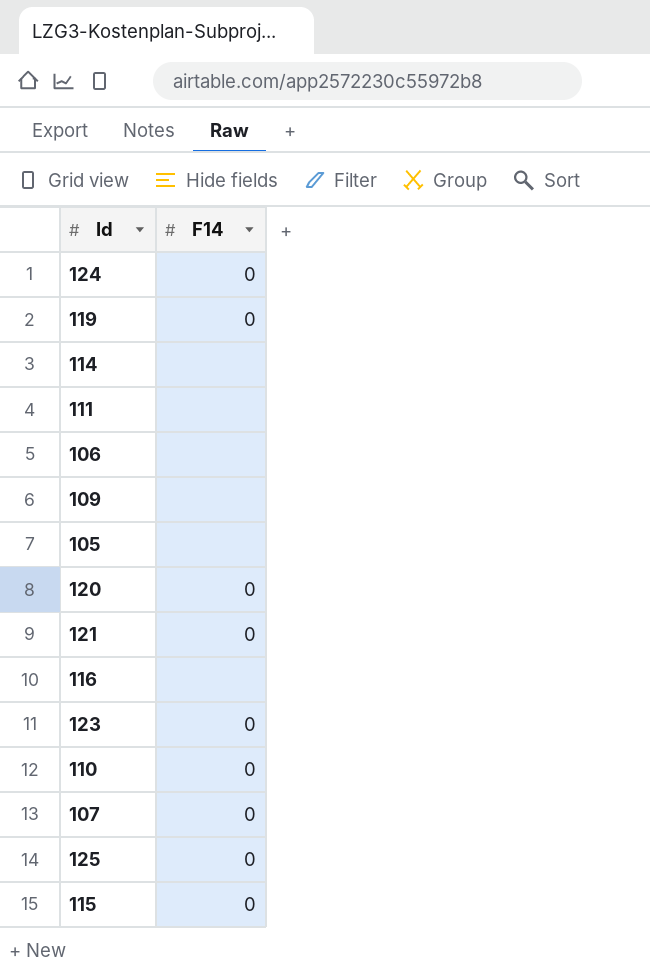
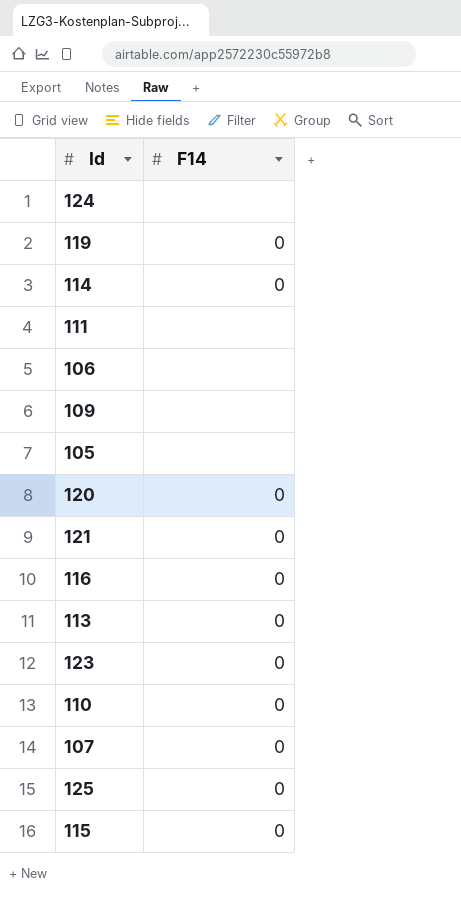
124 | F14: 0 -> none
114 | F14: none -> 0
116 | F14: none -> 0
row 113: none -> 0

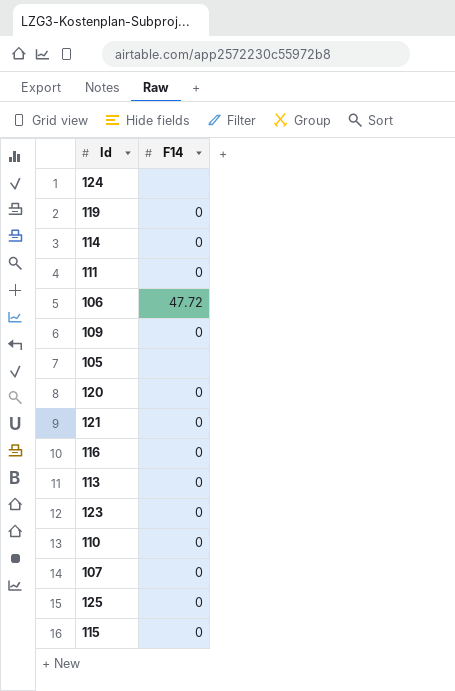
111 | F14: none -> 0
106 | F14: none -> 47.72
109 | F14: none -> 0

